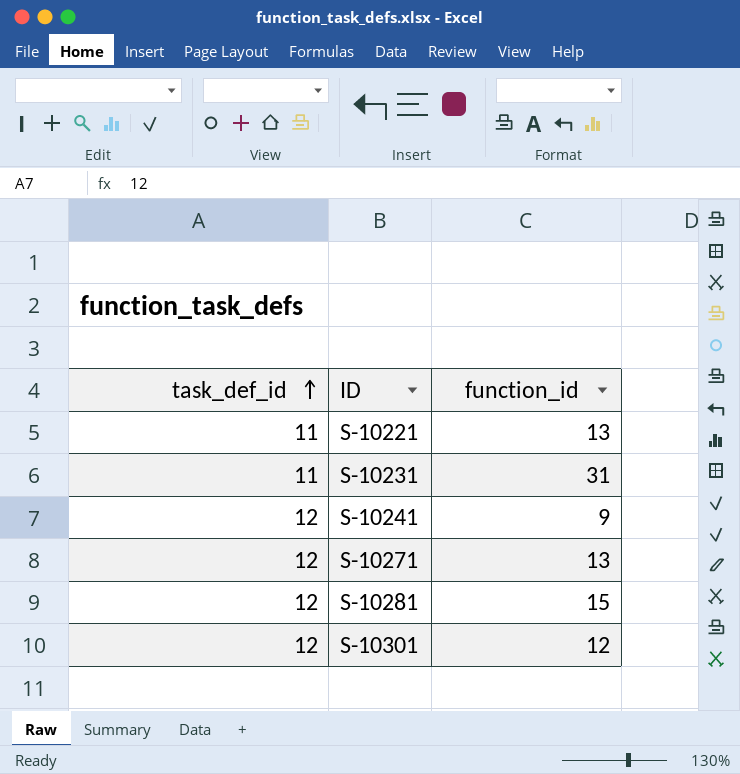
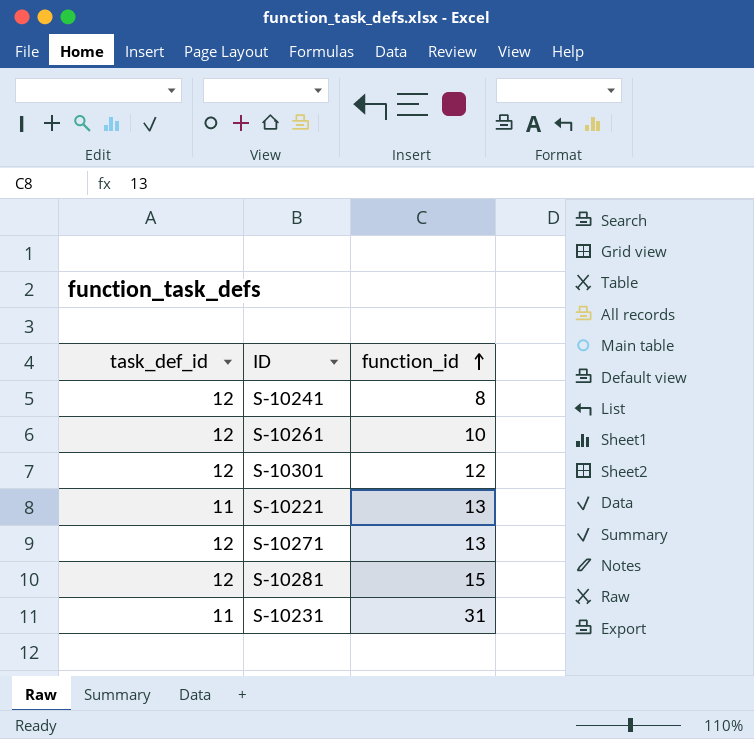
row order: task_def_id ascending -> function_id ascending
S-10241 | function_id: 9 -> 8
row S-10261: none -> 12 | 10

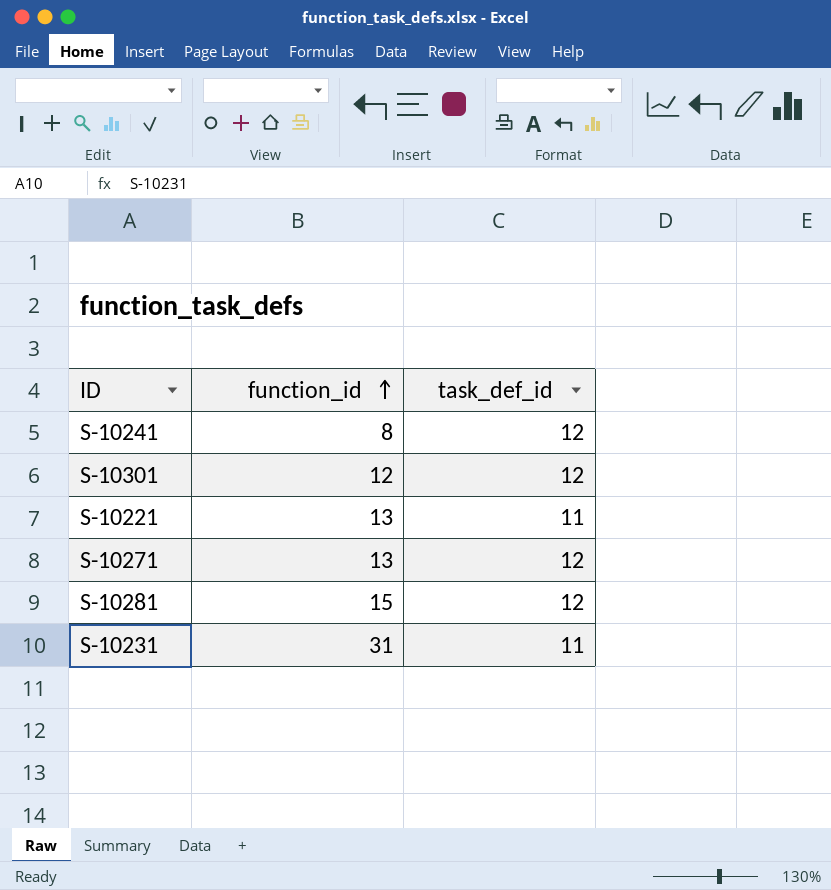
column task_def_id | position: 1 -> 3
row S-10261: 12 | 10 -> none

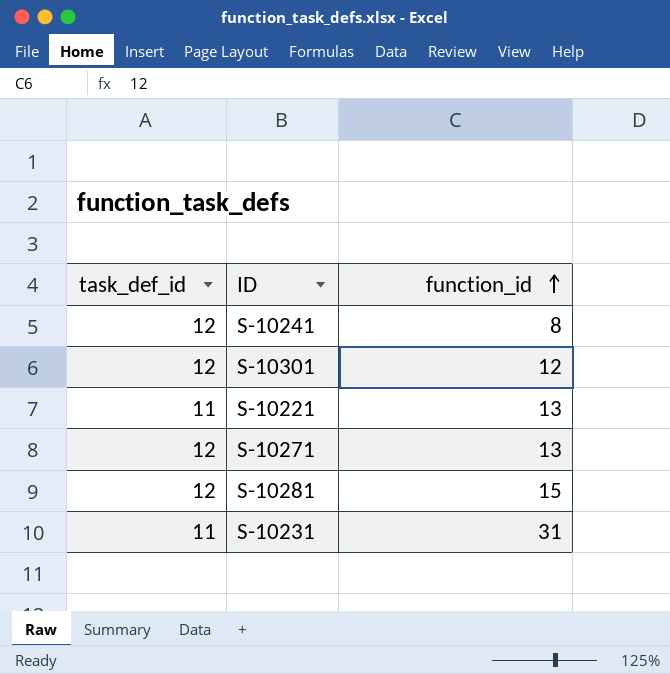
column task_def_id | position: 3 -> 1

